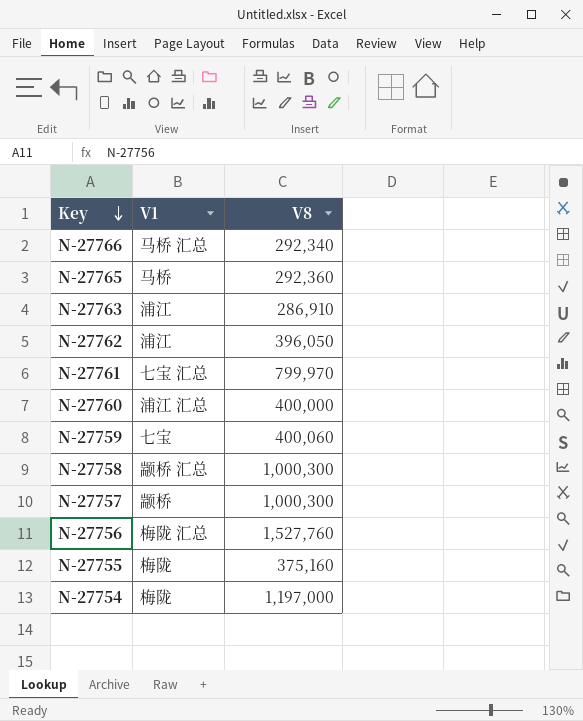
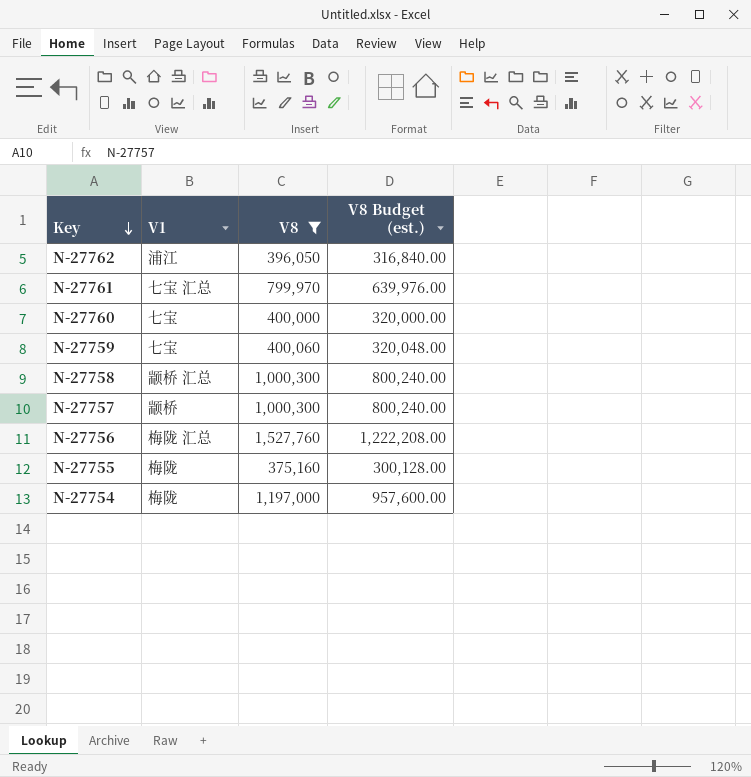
filter: none -> V8 >= 375,160
column V8 Budget (est.) | formula: none -> [V8] * 0.8
N-27760 | V1: 浦江 汇总 -> 七宝

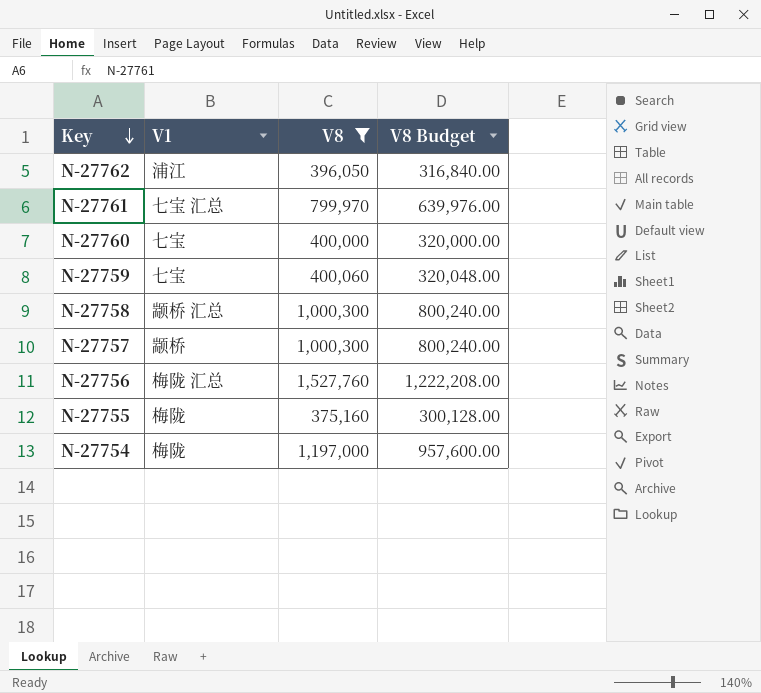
column name: V8 Budget (est.) -> V8 Budget

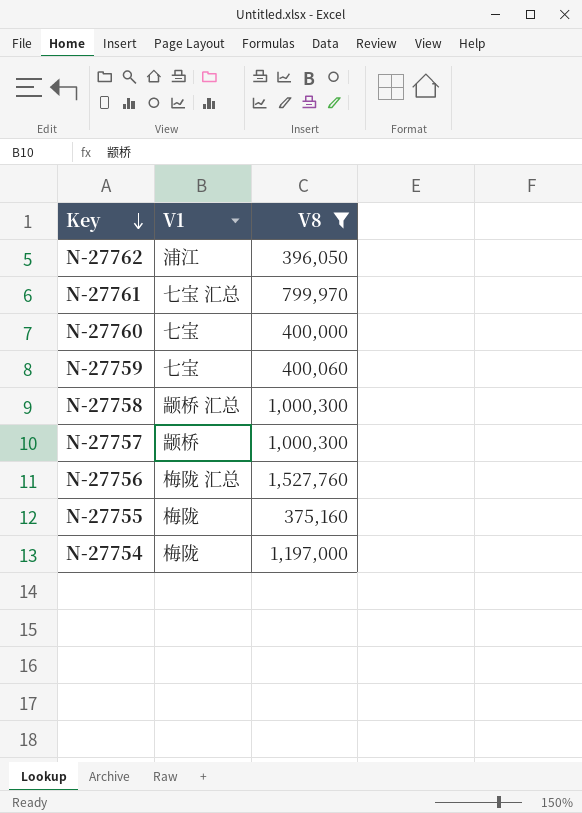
column V8 Budget | formula: [V8] * 0.8 -> none

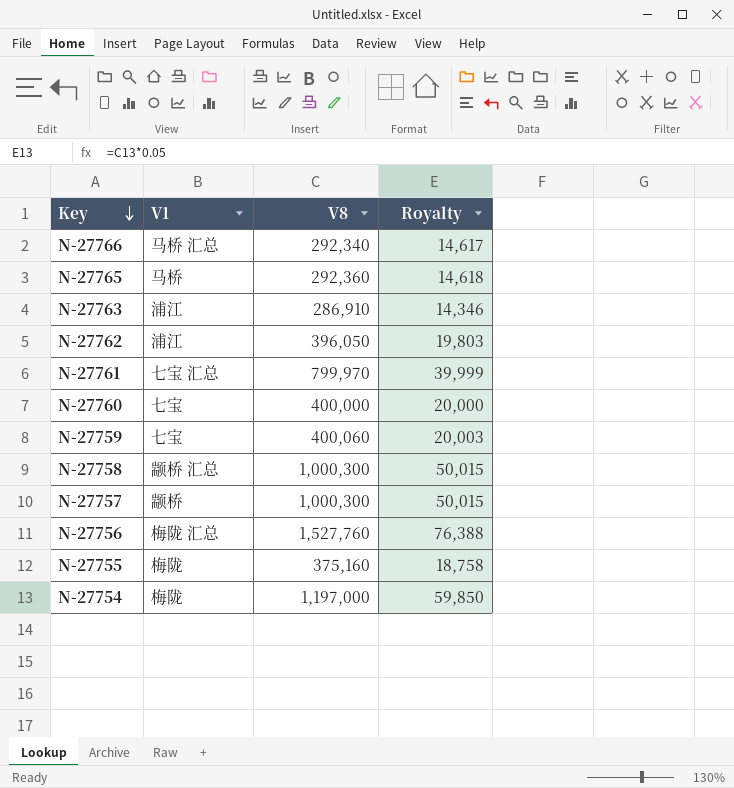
filter: V8 >= 375,160 -> none
column Royalty | formula: none -> [V8] * 0.05

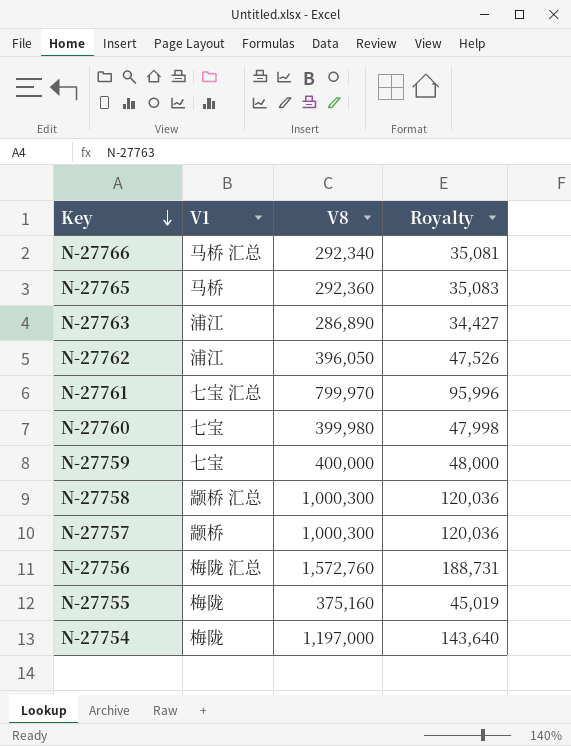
column Royalty | formula: [V8] * 0.05 -> [V8] * 0.12
N-27763 | V8: 286,910 -> 286,890
N-27760 | V8: 400,000 -> 399,980
N-27759 | V8: 400,060 -> 400,000
N-27756 | V8: 1,527,760 -> 1,572,760

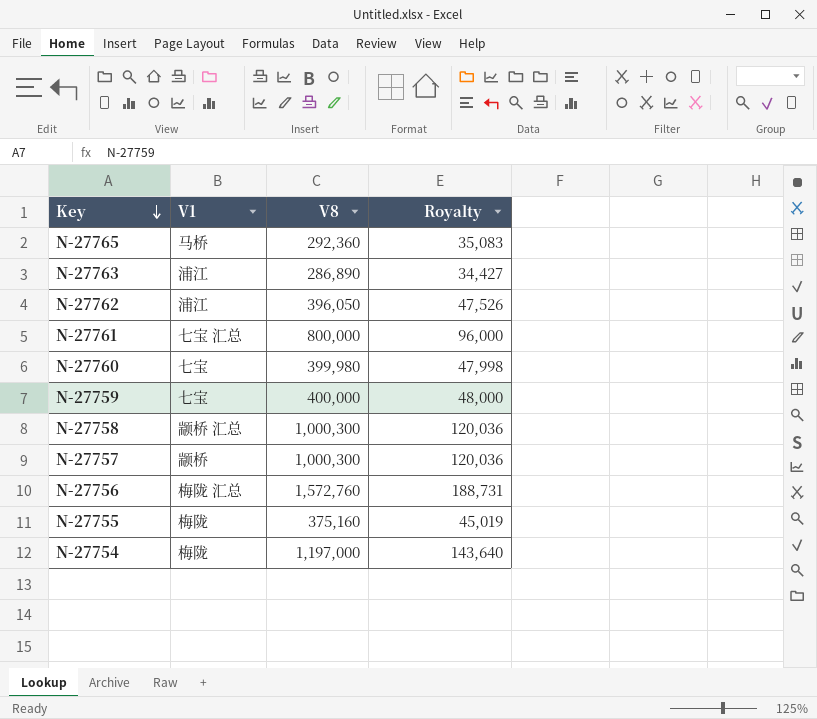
row N-27766: 马桥 汇总 | 292,340 | 35,081 -> none
N-27761 | V8: 799,970 -> 800,000
N-27761 | Royalty: 95,996 -> 96,000

